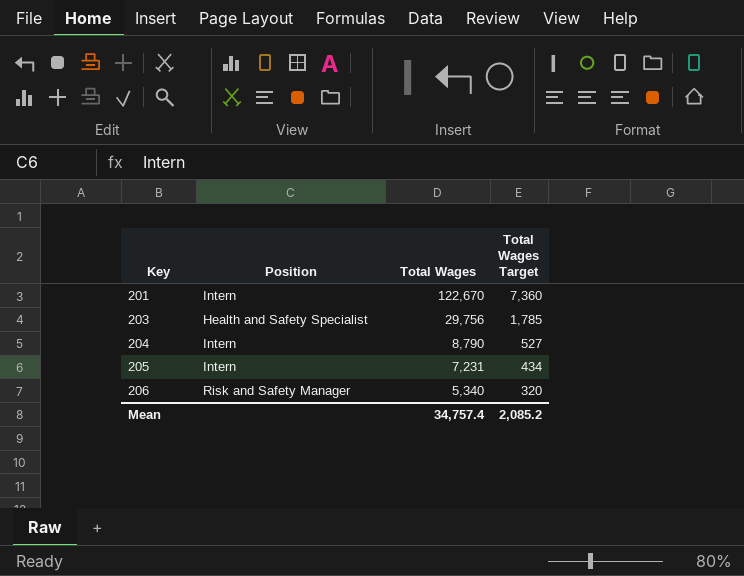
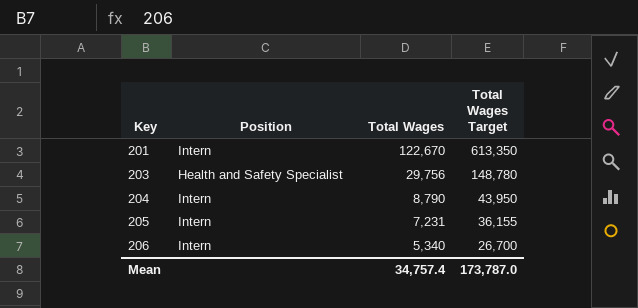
column Total Wages Target | formula: [Total Wages] * 0.06 -> [Total Wages] * 5
206 | Position: Risk and Safety Manager -> Intern
Mean | Total Wages Target: 2,085.2 -> 173,787.0

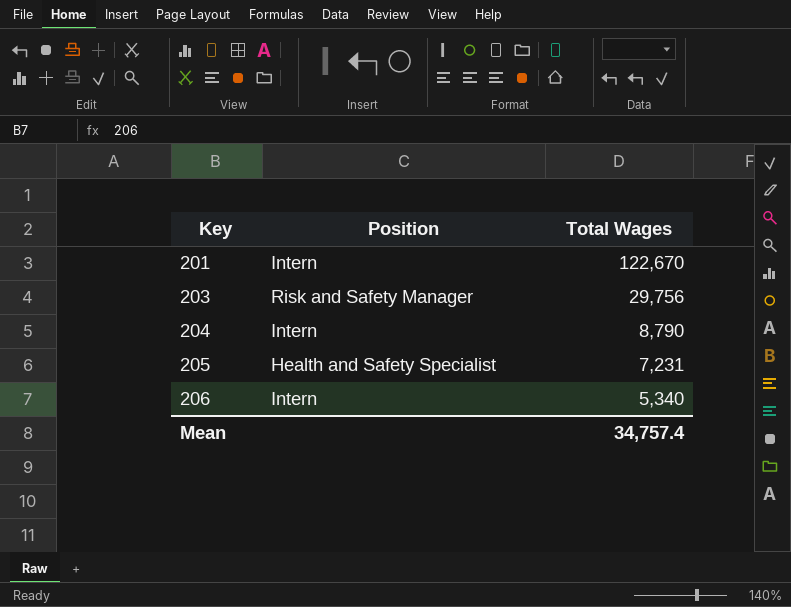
column Total Wages Target | formula: [Total Wages] * 5 -> none
203 | Position: Health and Safety Specialist -> Risk and Safety Manager
205 | Position: Intern -> Health and Safety Specialist

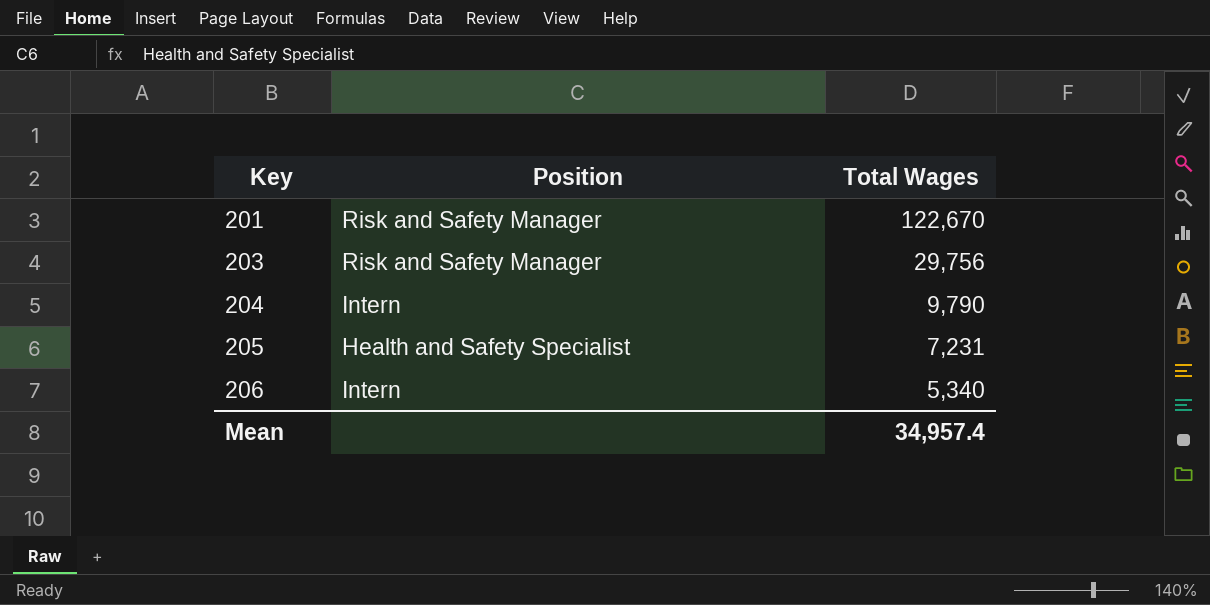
201 | Position: Intern -> Risk and Safety Manager
204 | Total Wages: 8,790 -> 9,790
Mean | Total Wages: 34,757.4 -> 34,957.4

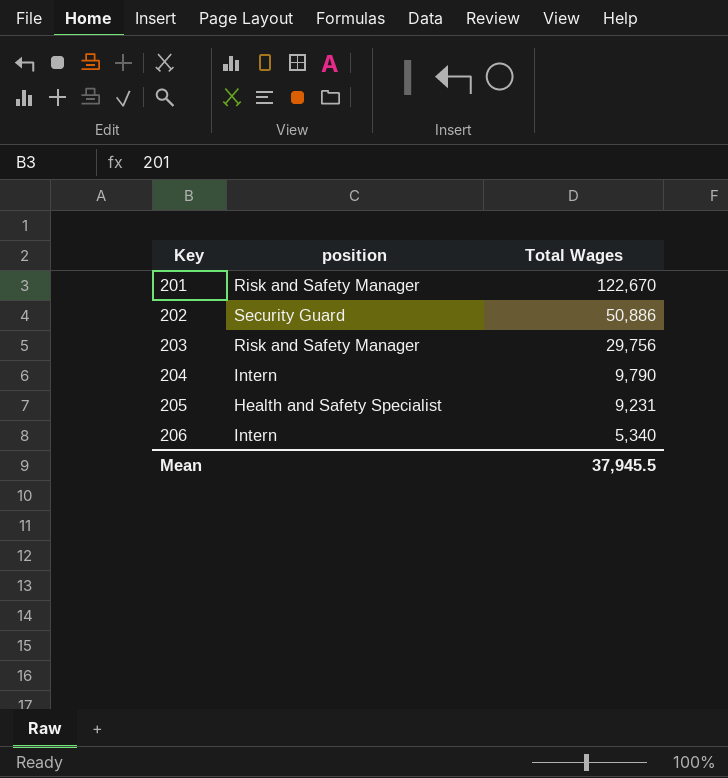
column name: Position -> position
row 202: none -> Security Guard | 50,886
205 | Total Wages: 7,231 -> 9,231
Mean | Total Wages: 34,957.4 -> 37,945.5

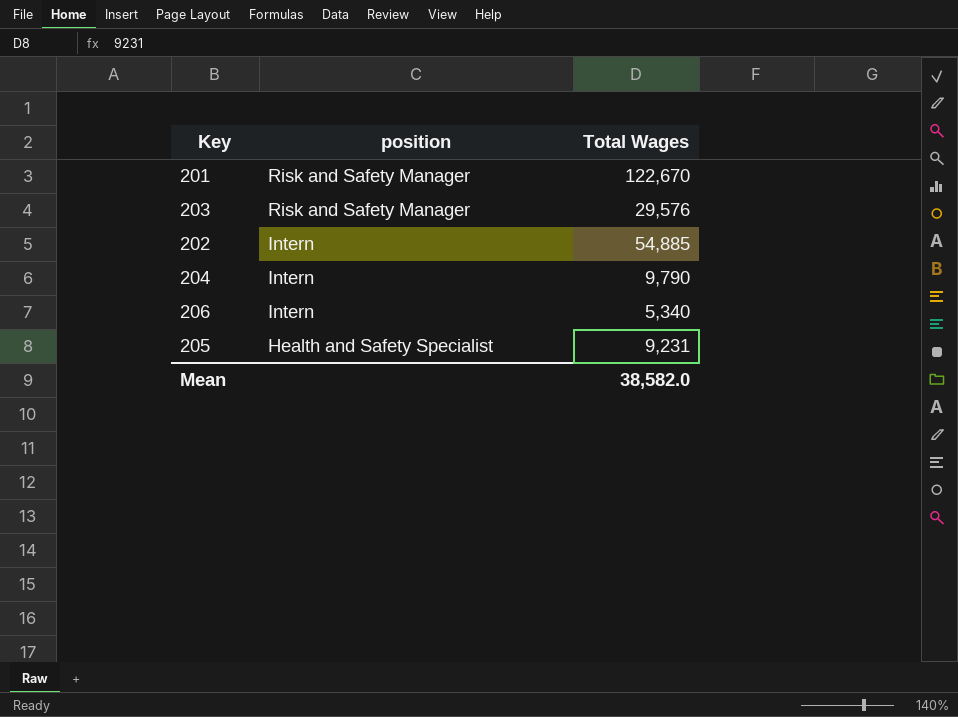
row order: Key ascending -> position descending
203 | Total Wages: 29,756 -> 29,576
202 | position: Security Guard -> Intern
202 | Total Wages: 50,886 -> 54,885
Mean | Total Wages: 37,945.5 -> 38,582.0

